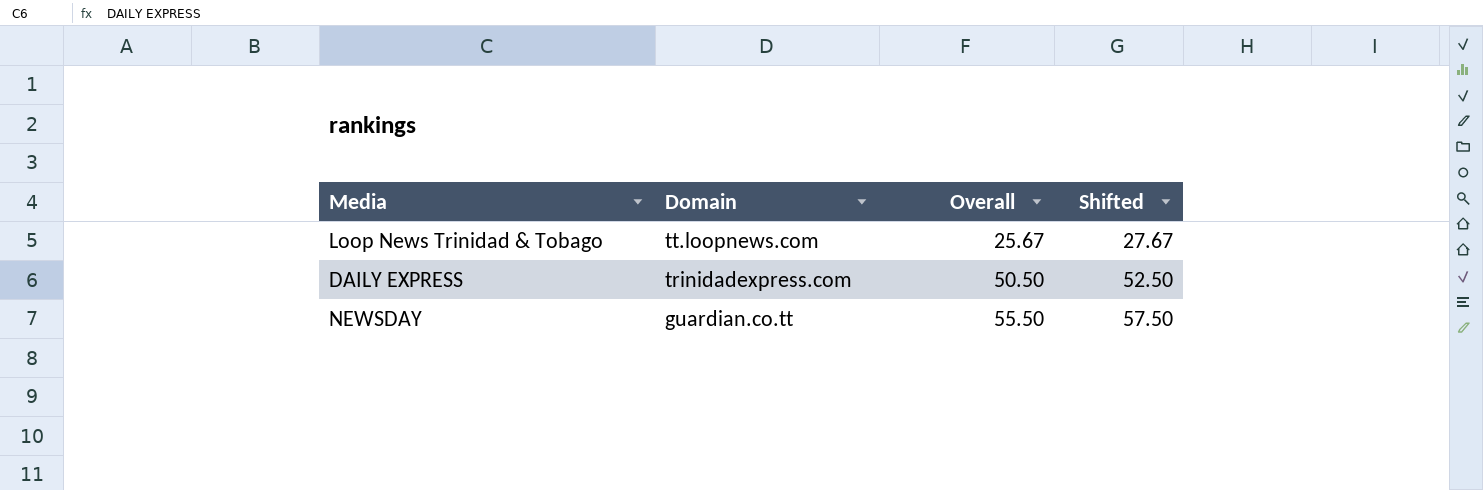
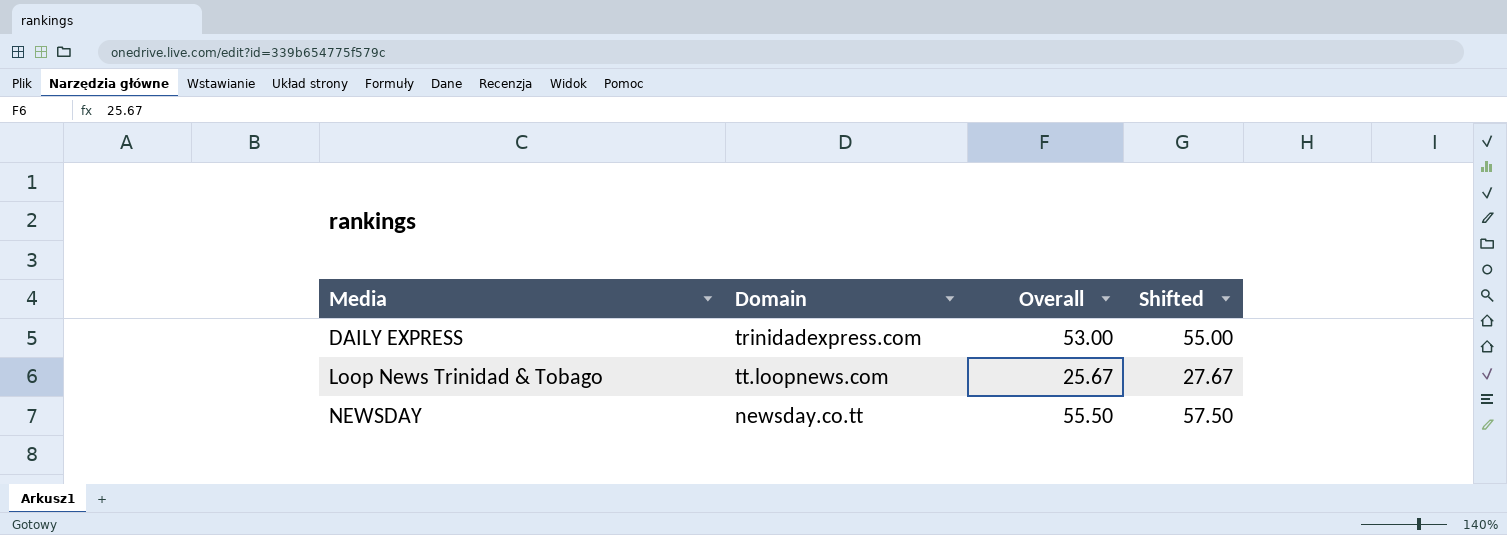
row order: Domain descending -> Media ascending
DAILY EXPRESS | Overall: 50.50 -> 53.00
DAILY EXPRESS | Shifted: 52.50 -> 55.00
NEWSDAY | Domain: guardian.co.tt -> newsday.co.tt

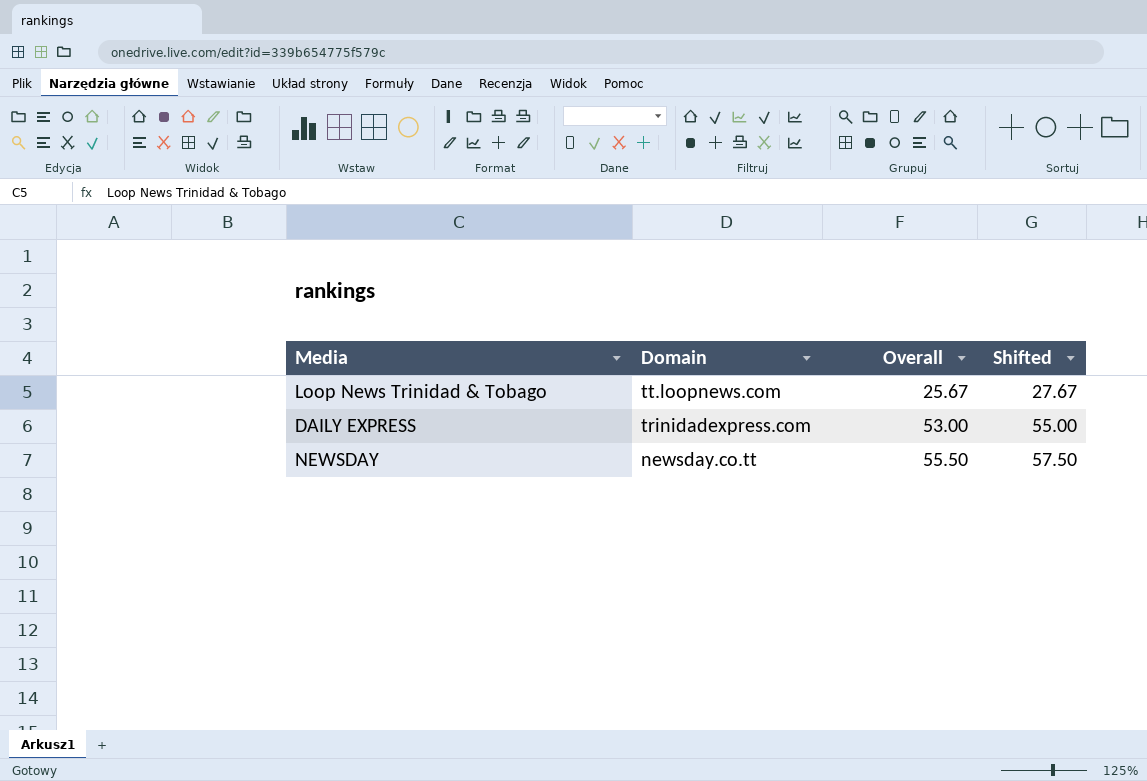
row order: Media ascending -> Domain descending

